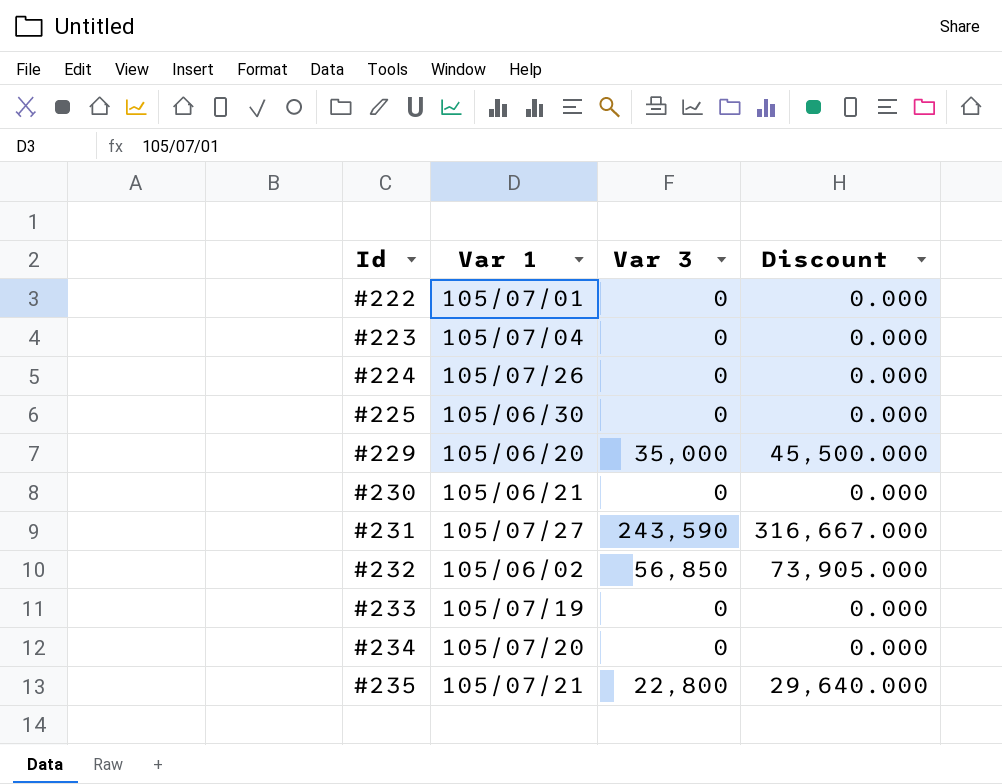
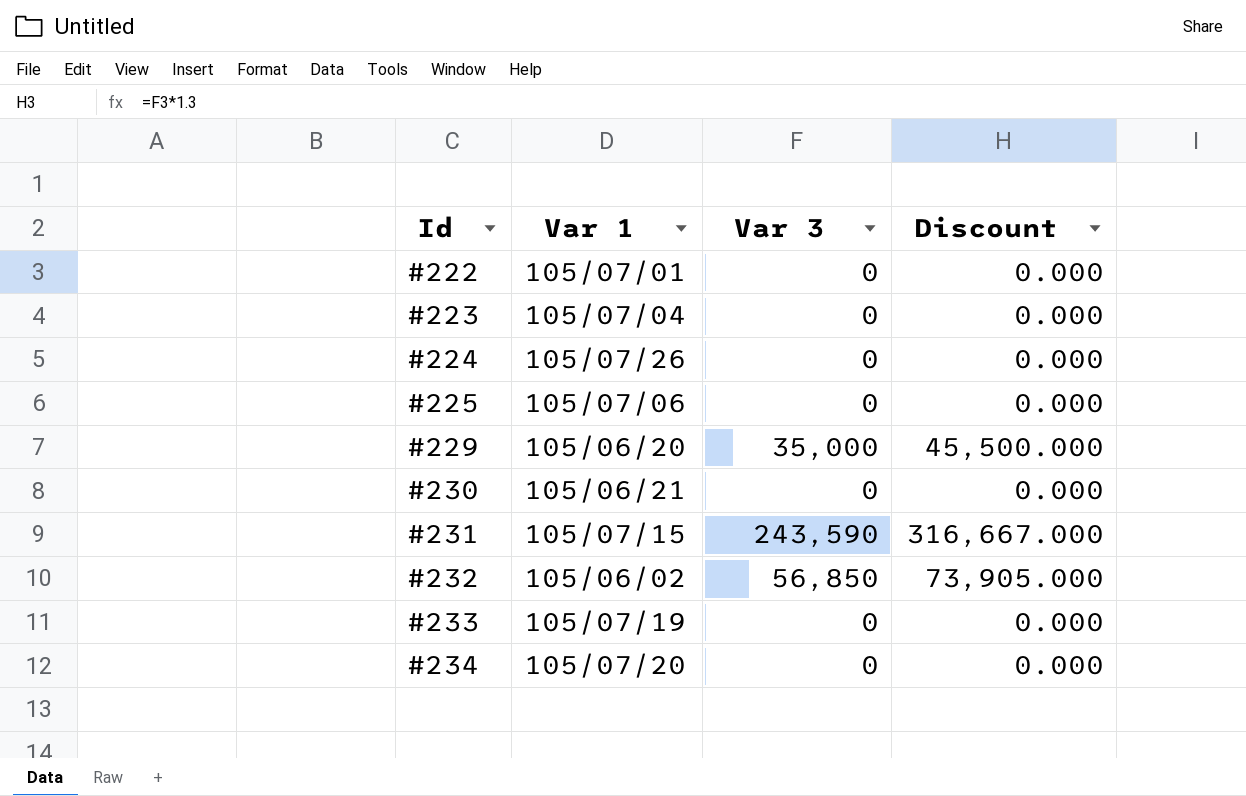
row #235: 105/07/21 | 22,800 | 29,640.000 -> none
#225 | Var 1: 105/06/30 -> 105/07/06
#231 | Var 1: 105/07/27 -> 105/07/15

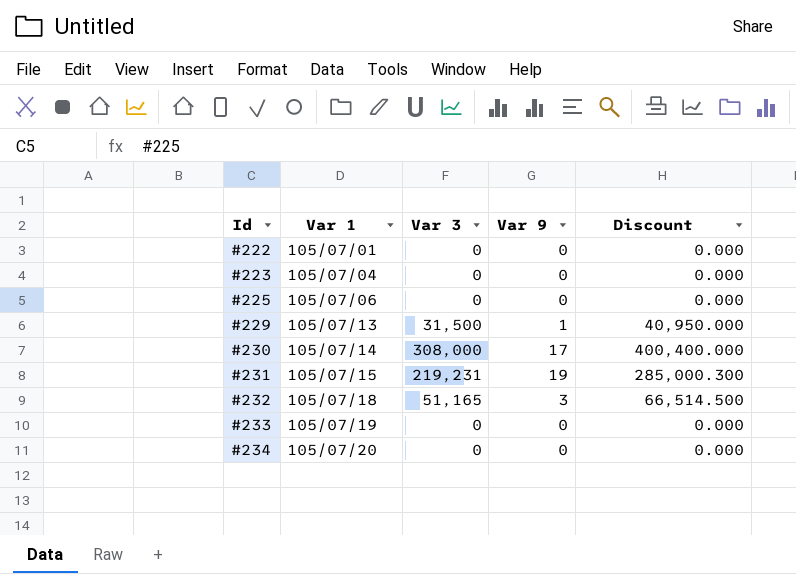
column Var 9 | position: none -> 4
row #224: 105/07/26 | 0 | 0.000 -> none
#229 | Var 1: 105/06/20 -> 105/07/13
#229 | Var 3: 35,000 -> 31,500
#229 | Discount: 45,500.000 -> 40,950.000
#230 | Var 1: 105/06/21 -> 105/07/14
#230 | Var 3: 0 -> 308,000
#230 | Discount: 0.000 -> 400,400.000
#231 | Var 3: 243,590 -> 219,231
#231 | Discount: 316,667.000 -> 285,000.300
#232 | Var 1: 105/06/02 -> 105/07/18
#232 | Var 3: 56,850 -> 51,165
#232 | Discount: 73,905.000 -> 66,514.500

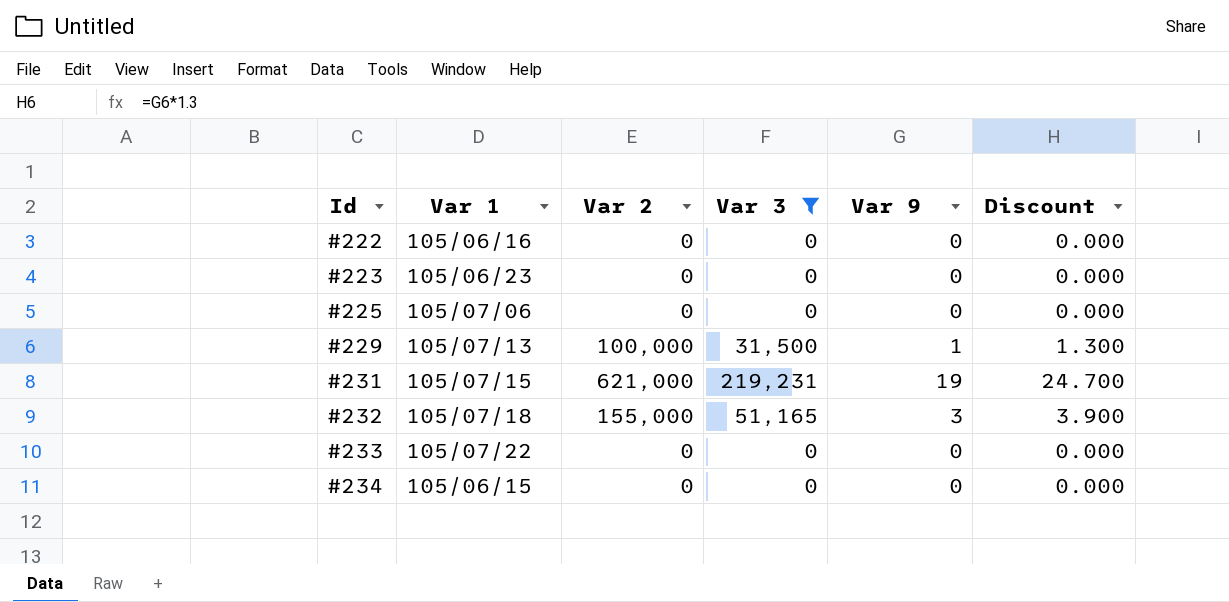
filter: none -> Var 3 != 308,000
column Var 2 | position: none -> 3
column Discount | formula: [Var 3] * 1.3 -> [Var 9] * 1.3
#222 | Var 1: 105/07/01 -> 105/06/16
#223 | Var 1: 105/07/04 -> 105/06/23
#233 | Var 1: 105/07/19 -> 105/07/22
#234 | Var 1: 105/07/20 -> 105/06/15

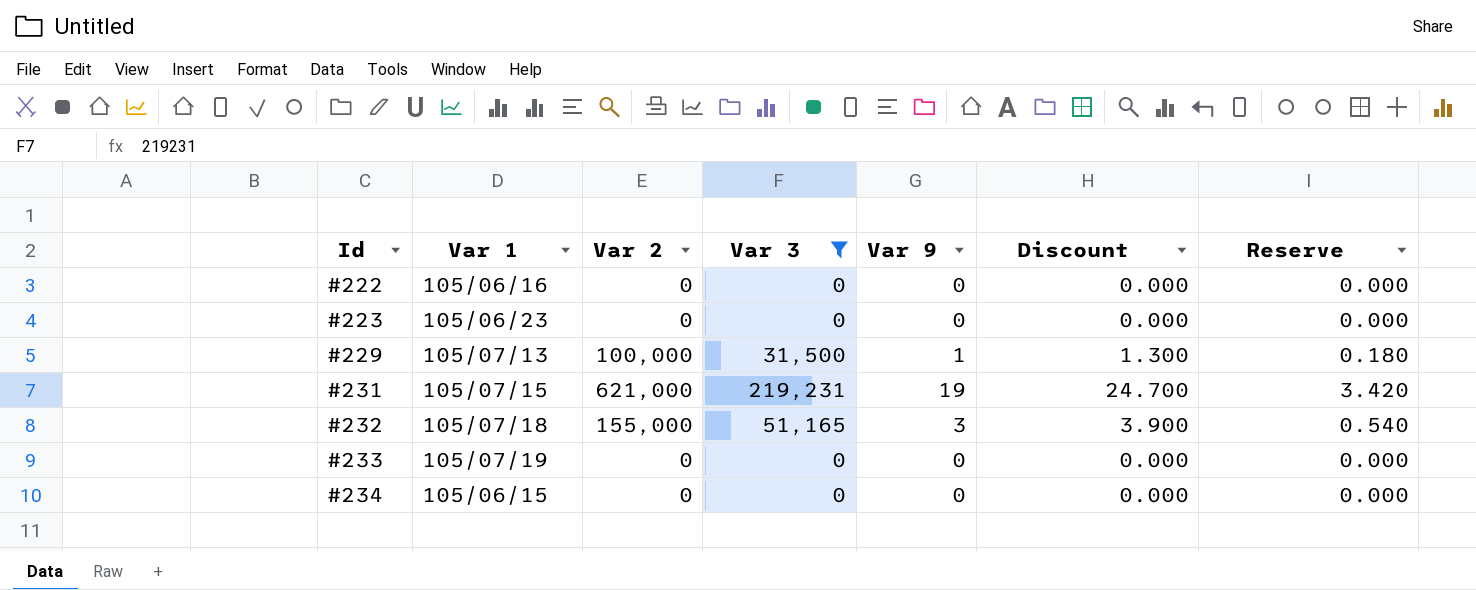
column Reserve | formula: none -> [Var 9] * 0.18
row #225: 105/07/06 | 0 | 0 | 0 | 0.000 -> none
#233 | Var 1: 105/07/22 -> 105/07/19

